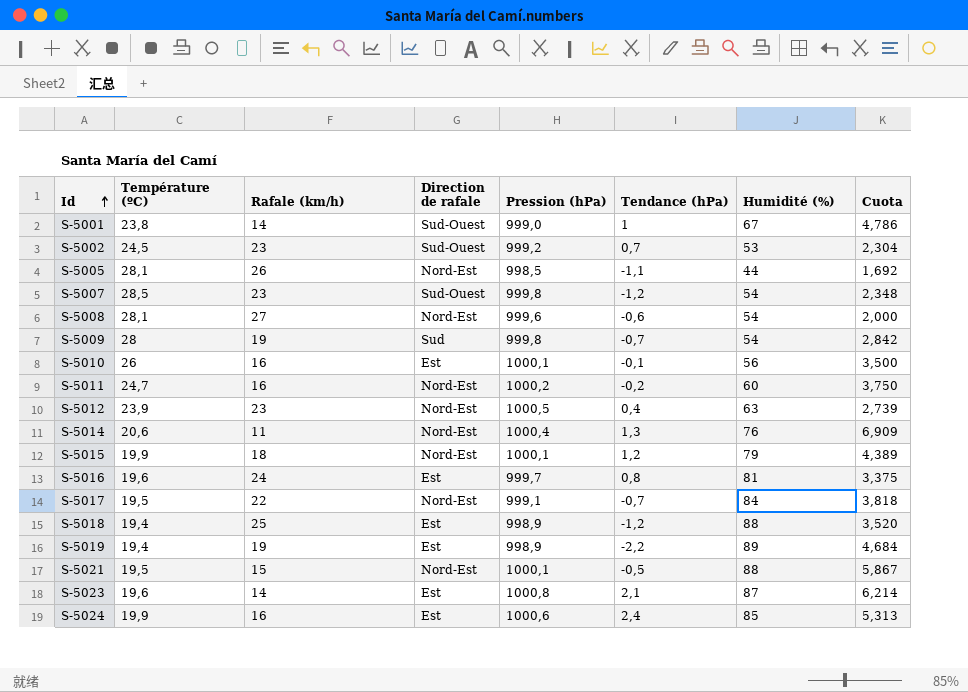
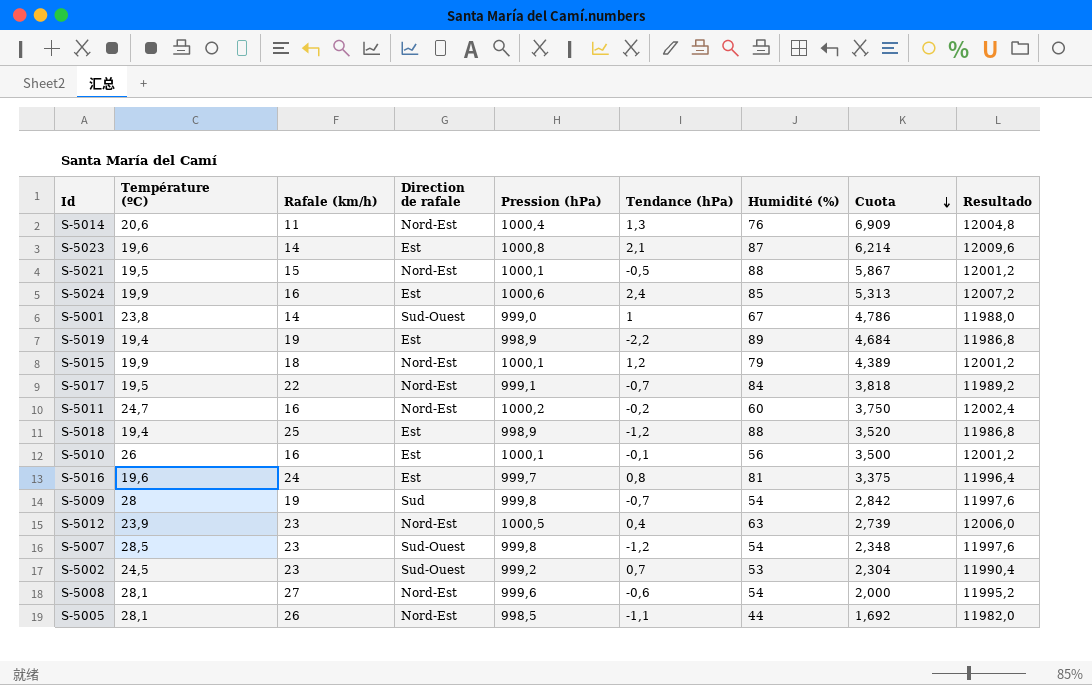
row order: Id ascending -> Cuota descending
column Resultado | formula: none -> [Pression (hPa)] * 12

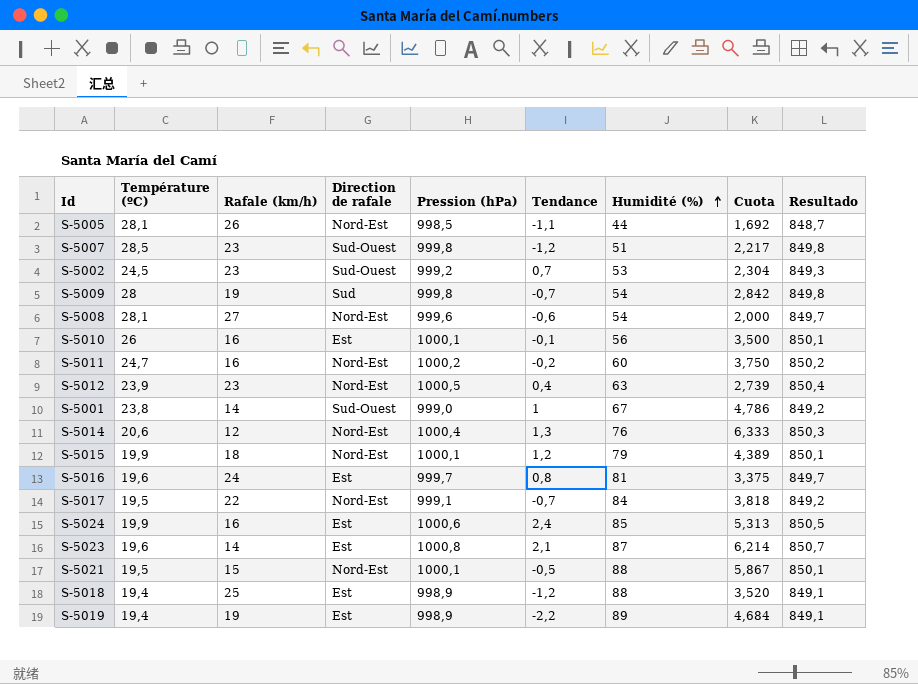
row order: Cuota descending -> Humidité (%) ascending
column name: Tendance (hPa) -> Tendance
column Resultado | formula: [Pression (hPa)] * 12 -> [Pression (hPa)] * 0,85
S-5007 | Humidité (%): 54 -> 51
S-5007 | Cuota: 2,348 -> 2,217
S-5014 | Rafale (km/h): 11 -> 12
S-5014 | Cuota: 6,909 -> 6,333

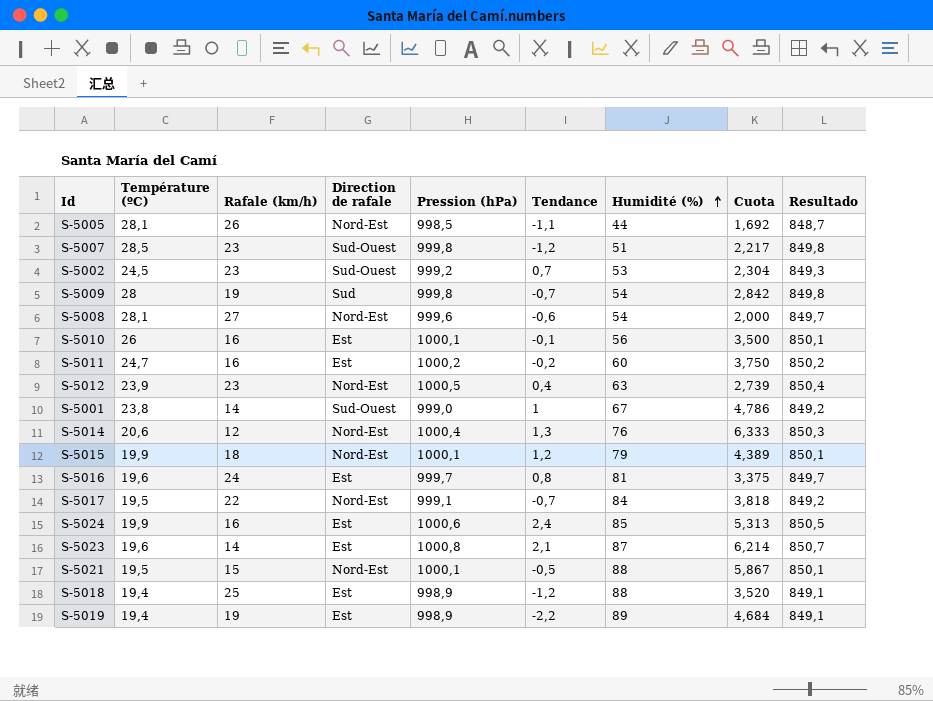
S-5011 | Direction de rafale: Nord-Est -> Est

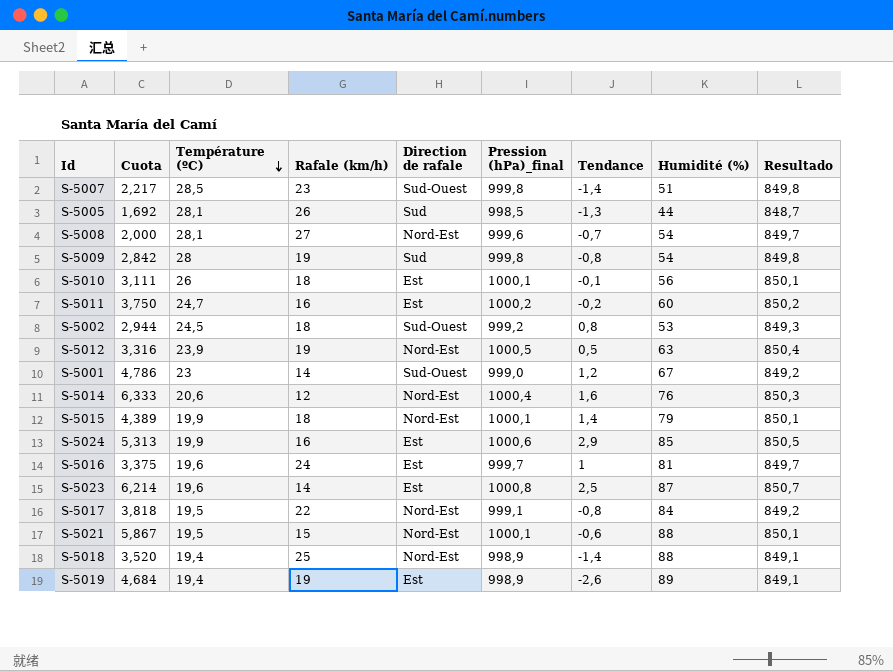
row order: Humidité (%) ascending -> Température (ºC) descending
column Cuota | position: 8 -> 2
column name: Pression (hPa) -> Pression (hPa)_final
S-5007 | Tendance: -1,2 -> -1,4
S-5005 | Direction de rafale: Nord-Est -> Sud
S-5005 | Tendance: -1,1 -> -1,3
S-5008 | Tendance: -0,6 -> -0,7
S-5009 | Tendance: -0,7 -> -0,8
S-5010 | Cuota: 3,500 -> 3,111
S-5010 | Rafale (km/h): 16 -> 18
S-5002 | Cuota: 2,304 -> 2,944
S-5002 | Rafale (km/h): 23 -> 18
S-5002 | Tendance: 0,7 -> 0,8
S-5012 | Cuota: 2,739 -> 3,316
S-5012 | Rafale (km/h): 23 -> 19
S-5012 | Tendance: 0,4 -> 0,5
S-5001 | Température (ºC): 23,8 -> 23
S-5001 | Tendance: 1 -> 1,2
S-5014 | Tendance: 1,3 -> 1,6
S-5015 | Tendance: 1,2 -> 1,4
S-5024 | Tendance: 2,4 -> 2,9
S-5016 | Tendance: 0,8 -> 1
S-5023 | Tendance: 2,1 -> 2,5
S-5017 | Tendance: -0,7 -> -0,8
S-5021 | Tendance: -0,5 -> -0,6
S-5018 | Direction de rafale: Est -> Nord-Est
S-5018 | Tendance: -1,2 -> -1,4
S-5019 | Tendance: -2,2 -> -2,6

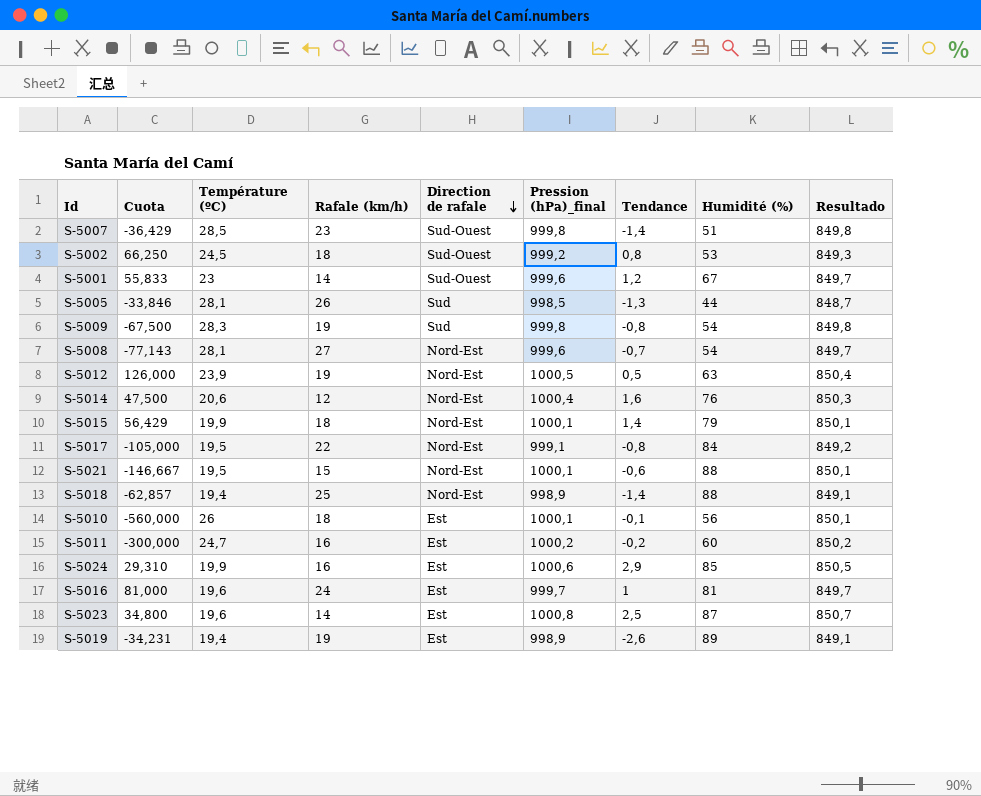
row order: Température (ºC) descending -> Direction de rafale descending
column Cuota | formula: [Humidité (%)] / [Rafale (km/h)] -> [Humidité (%)] / [Tendance]
S-5001 | Pression (hPa)_final: 999,0 -> 999,6
S-5001 | Resultado: 849,2 -> 849,7
S-5009 | Température (ºC): 28 -> 28,3

